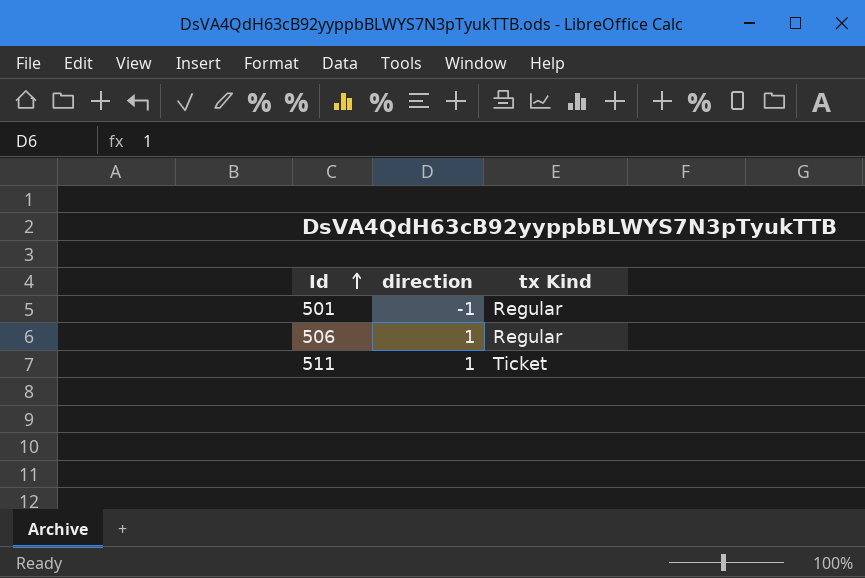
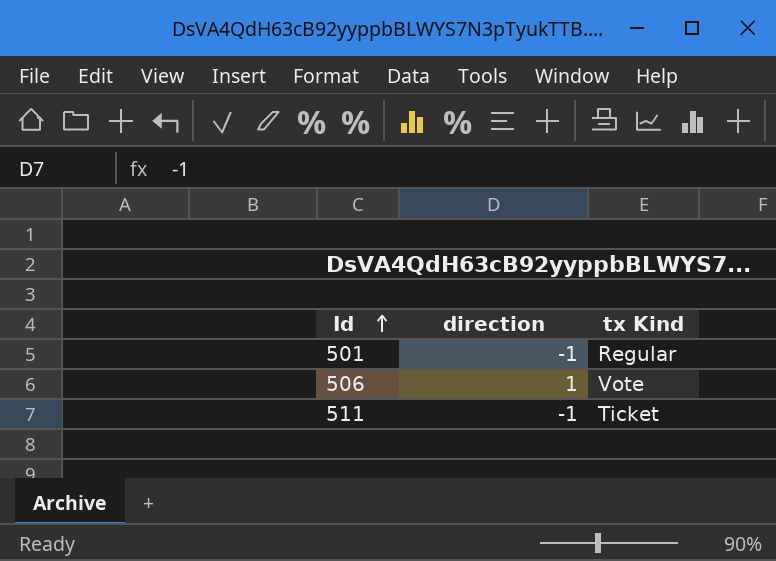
506 | tx Kind: Regular -> Vote
511 | direction: 1 -> -1

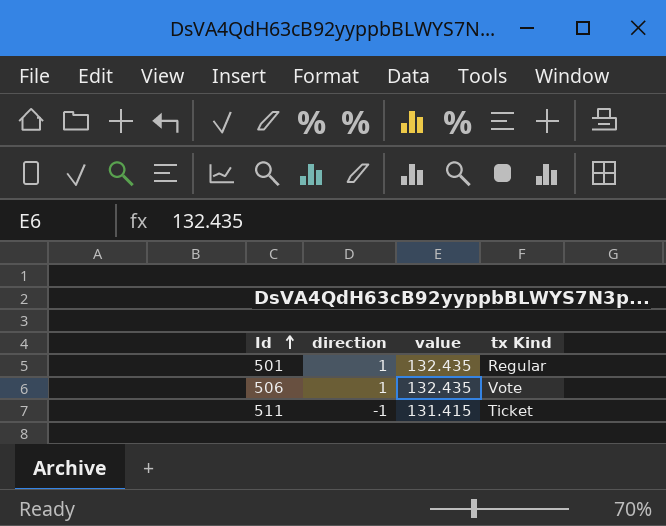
column value | position: none -> 3
501 | direction: -1 -> 1

